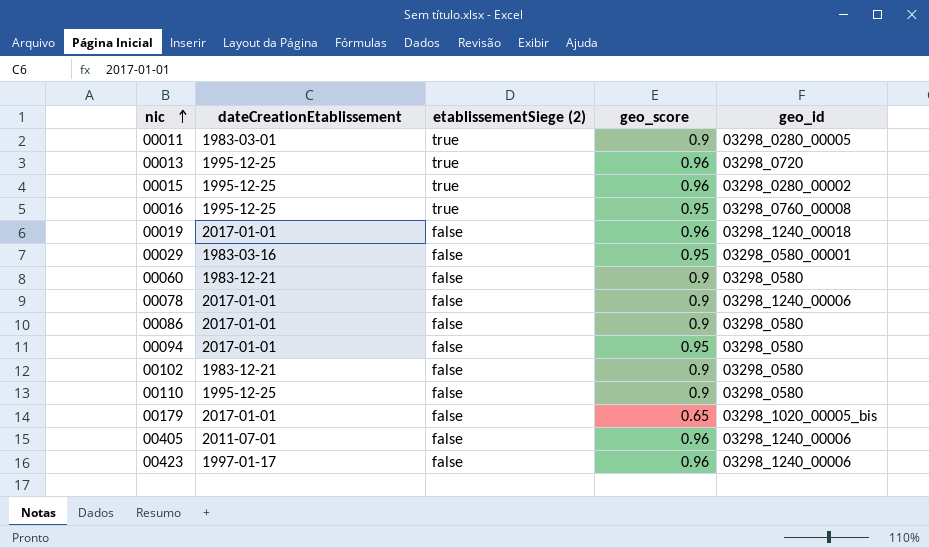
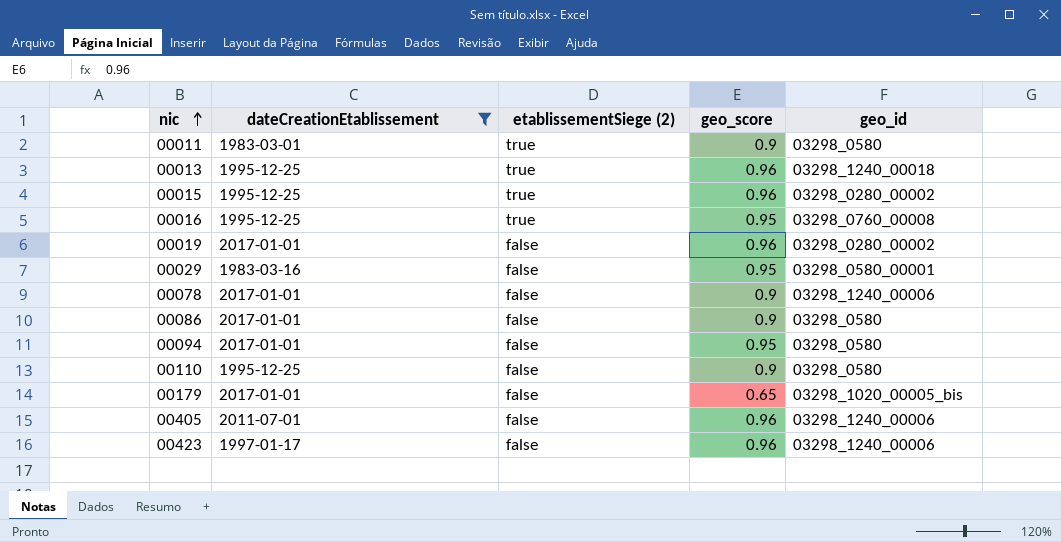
filter: none -> dateCreationEtablissement != 1983-12-21
00011 | geo_id: 03298_0280_00005 -> 03298_0580
00013 | geo_id: 03298_0720 -> 03298_1240_00018
00019 | geo_id: 03298_1240_00018 -> 03298_0280_00002

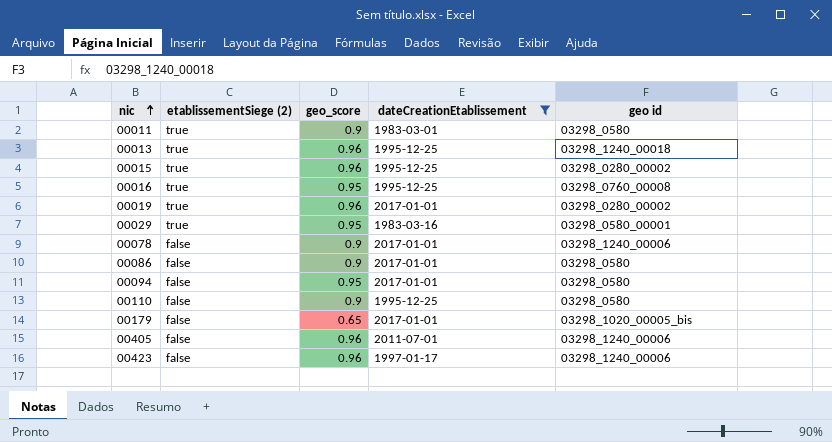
column dateCreationEtablissement | position: 2 -> 4
column name: geo_id -> geo id
00019 | etablissementSiege (2): false -> true
00029 | etablissementSiege (2): false -> true

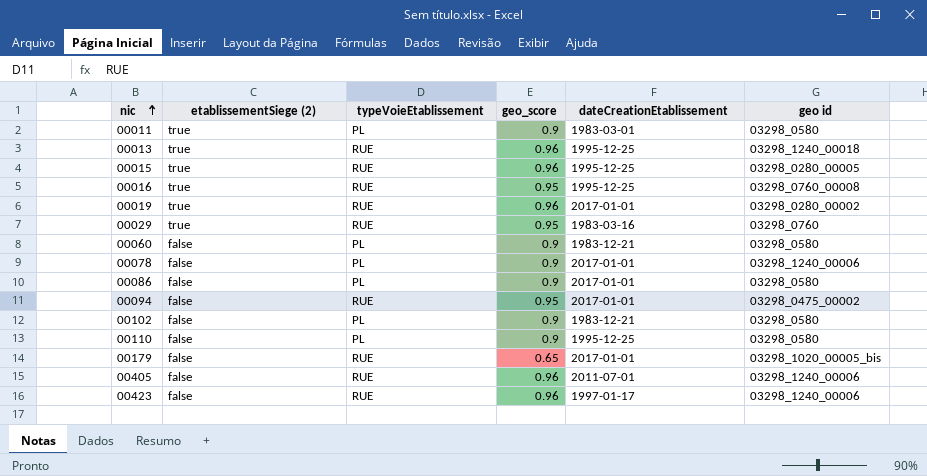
filter: dateCreationEtablissement != 1983-12-21 -> none
column typeVoieEtablissement | position: none -> 3
00015 | geo id: 03298_0280_00002 -> 03298_0280_00005
00029 | geo id: 03298_0580_00001 -> 03298_0760
00094 | geo id: 03298_0580 -> 03298_0475_00002

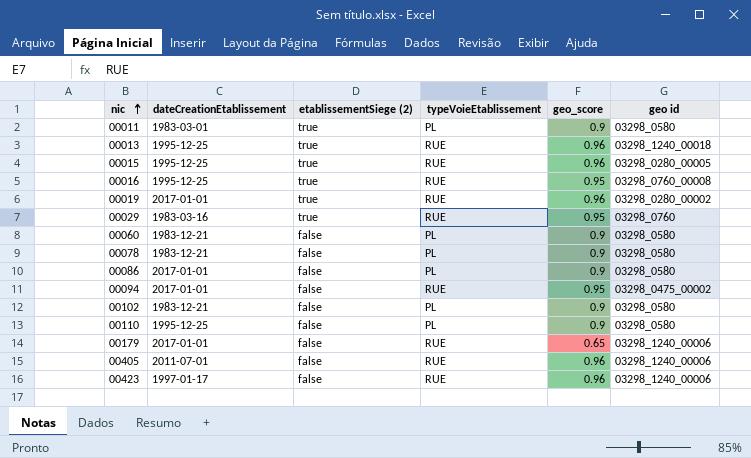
column dateCreationEtablissement | position: 5 -> 2
00078 | dateCreationEtablissement: 2017-01-01 -> 1983-12-21
00078 | geo id: 03298_1240_00006 -> 03298_0580
00179 | geo id: 03298_1020_00005_bis -> 03298_1240_00006

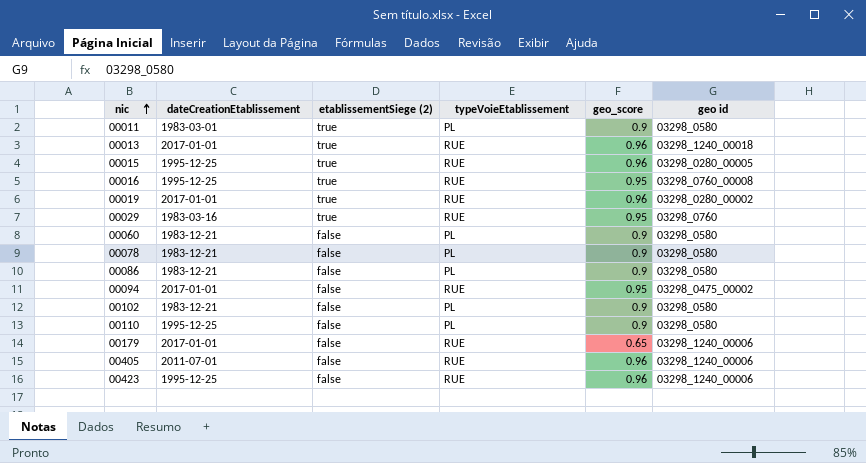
00013 | dateCreationEtablissement: 1995-12-25 -> 2017-01-01
00086 | dateCreationEtablissement: 2017-01-01 -> 1983-12-21
00423 | dateCreationEtablissement: 1997-01-17 -> 1995-12-25

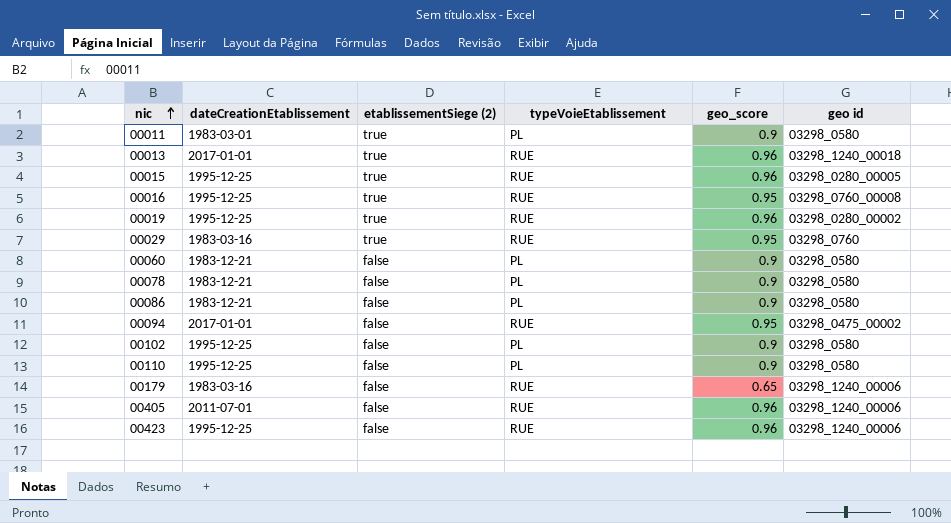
00019 | dateCreationEtablissement: 2017-01-01 -> 1995-12-25
00102 | dateCreationEtablissement: 1983-12-21 -> 1995-12-25
00179 | dateCreationEtablissement: 2017-01-01 -> 1983-03-16

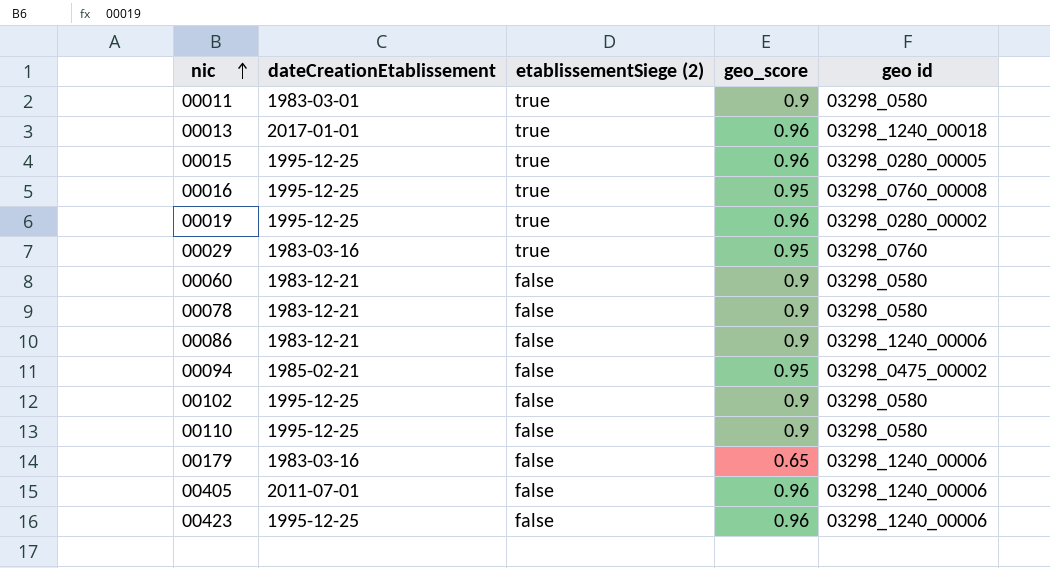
column typeVoieEtablissement | position: 4 -> none
00086 | geo id: 03298_0580 -> 03298_1240_00006
00094 | dateCreationEtablissement: 2017-01-01 -> 1985-02-21

